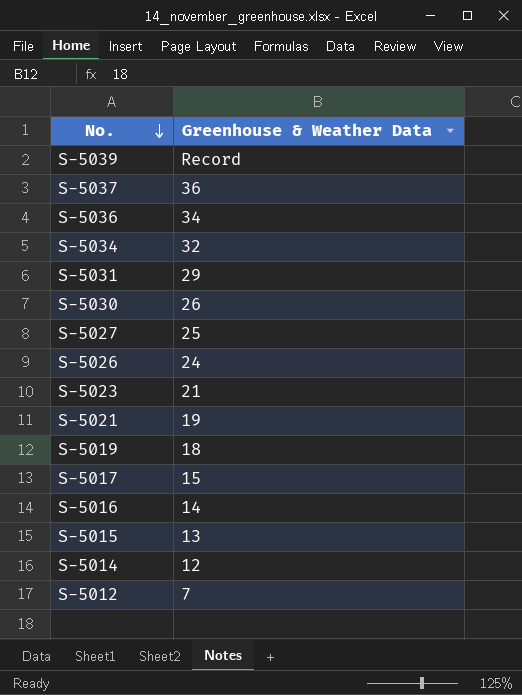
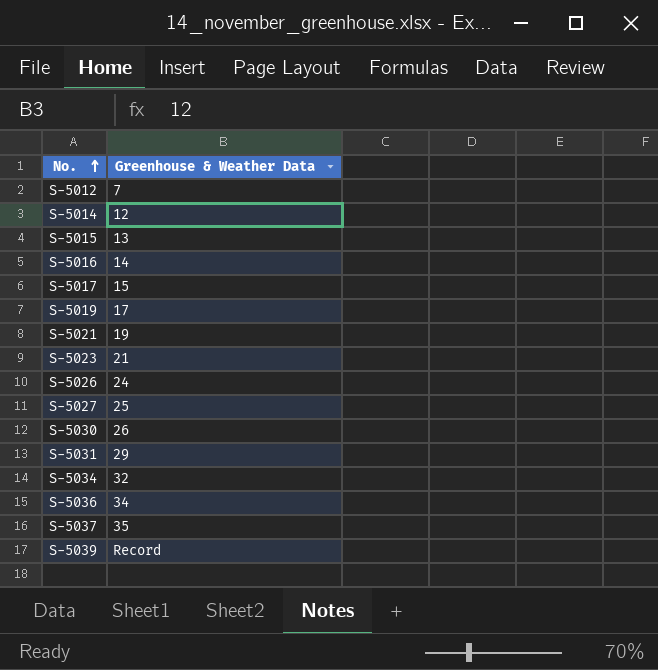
row order: No. descending -> No. ascending
S-5019 | Greenhouse & Weather Data: 18 -> 17
S-5037 | Greenhouse & Weather Data: 36 -> 35

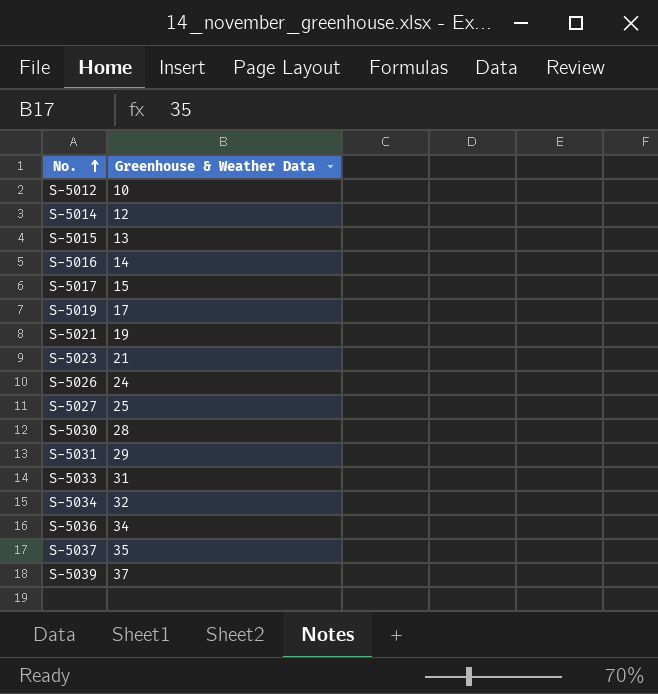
S-5012 | Greenhouse & Weather Data: 7 -> 10
S-5030 | Greenhouse & Weather Data: 26 -> 28
row S-5033: none -> 31
S-5039 | Greenhouse & Weather Data: Record -> 37

